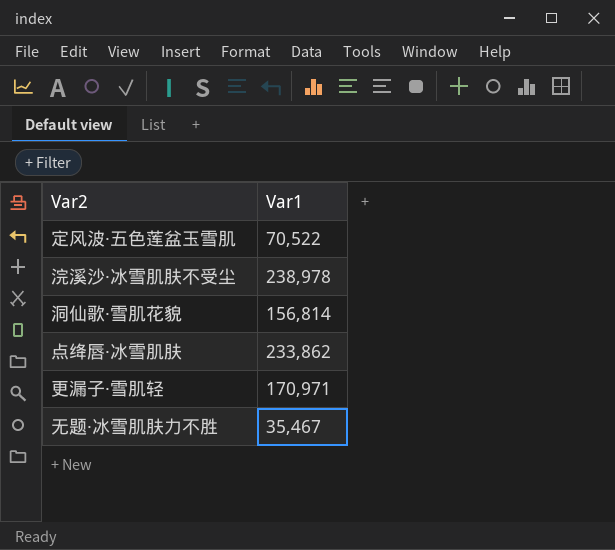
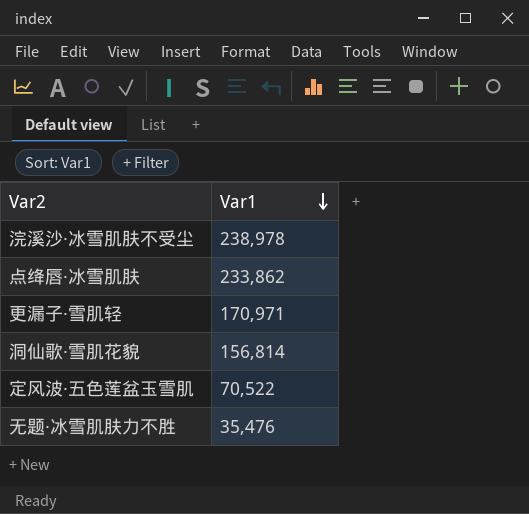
row order: none -> Var1 descending
无题·冰雪肌肤力不胜 | Var1: 35,467 -> 35,476

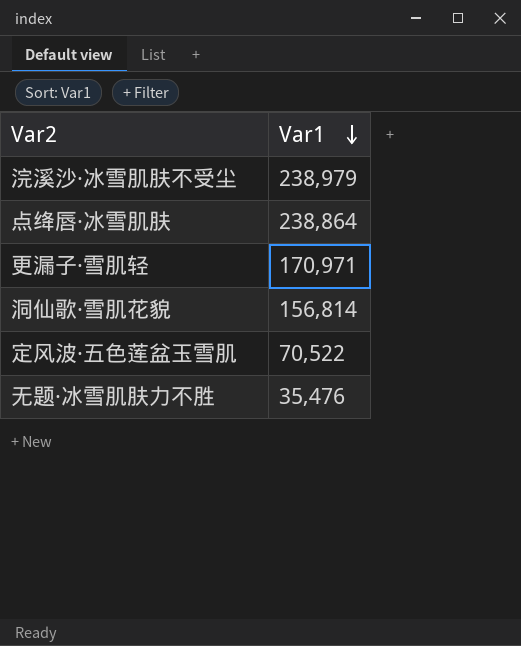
浣溪沙·冰雪肌肤不受尘 | Var1: 238,978 -> 238,979
点绛唇·冰雪肌肤 | Var1: 233,862 -> 238,864

